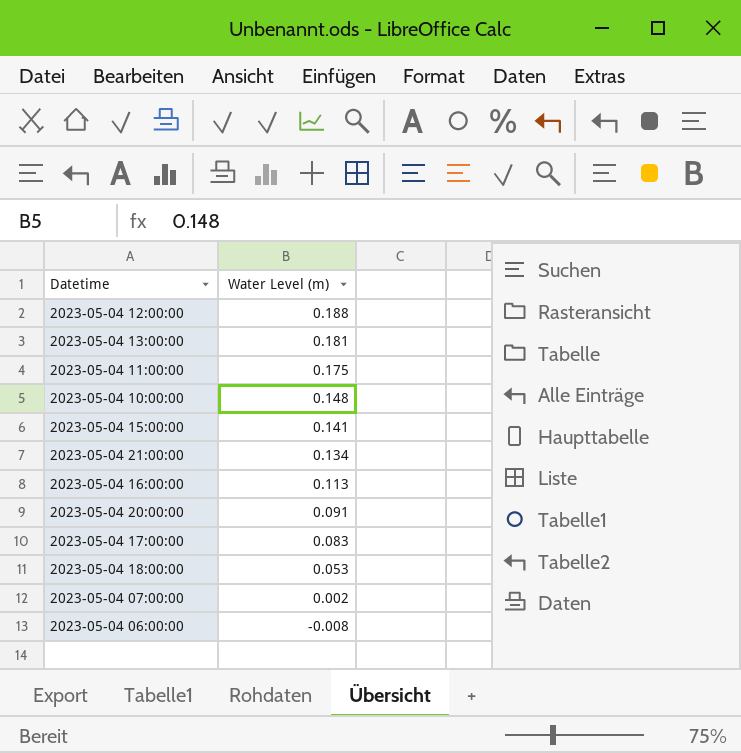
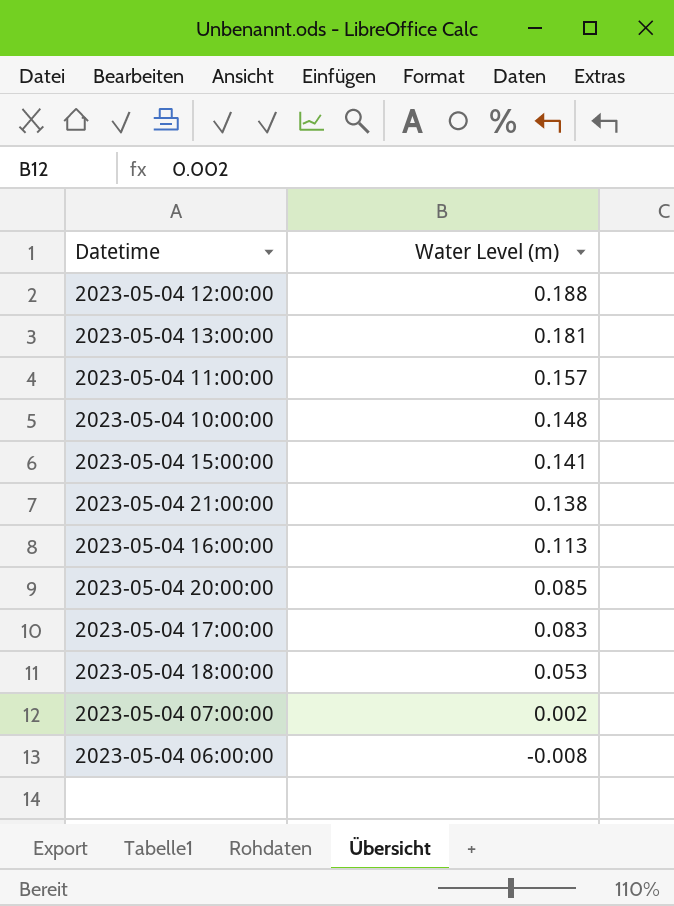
2023-05-04 11:00:00 | Water Level (m): 0.175 -> 0.157
2023-05-04 21:00:00 | Water Level (m): 0.134 -> 0.138
2023-05-04 20:00:00 | Water Level (m): 0.091 -> 0.085

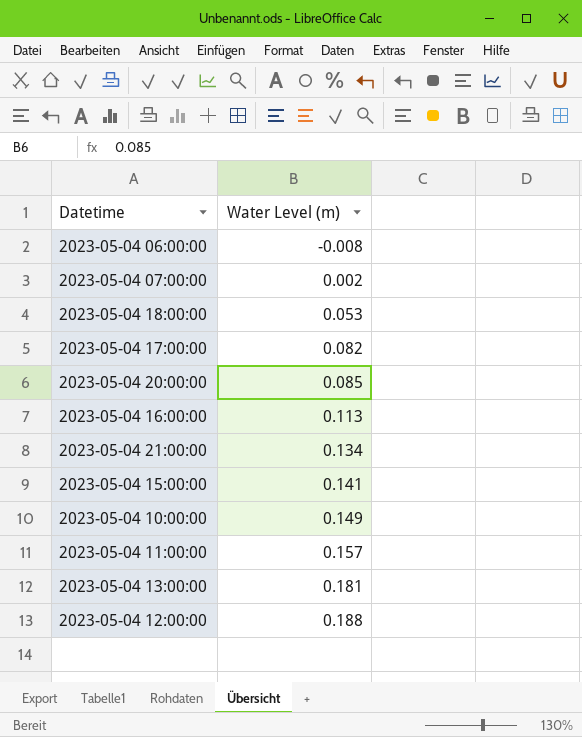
row order: Water Level (m) descending -> Water Level (m) ascending
2023-05-04 17:00:00 | Water Level (m): 0.083 -> 0.082
2023-05-04 21:00:00 | Water Level (m): 0.138 -> 0.134
2023-05-04 10:00:00 | Water Level (m): 0.148 -> 0.149

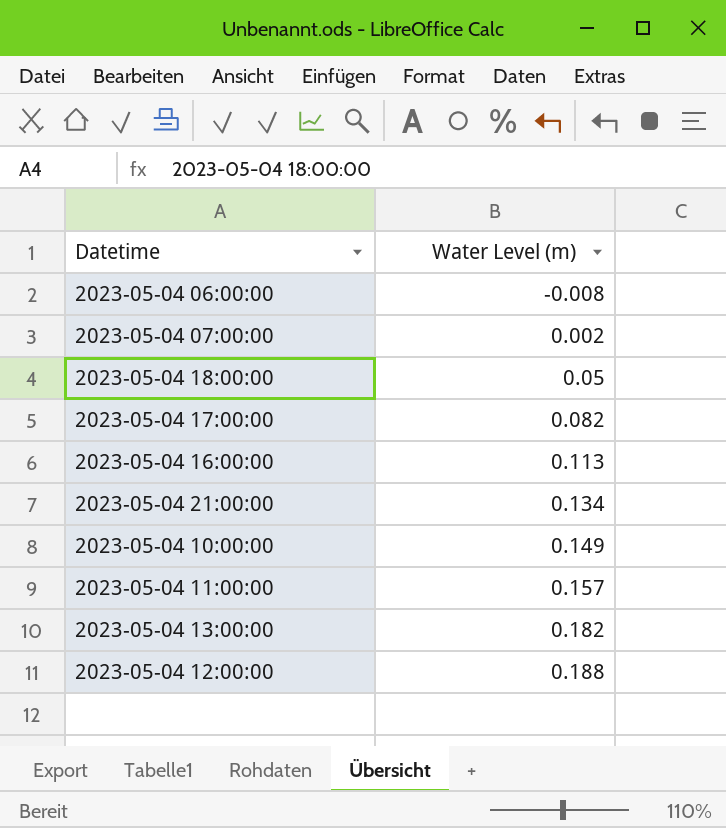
row 2023-05-04 20:00:00: 0.085 -> none
row 2023-05-04 15:00:00: 0.141 -> none
2023-05-04 18:00:00 | Water Level (m): 0.053 -> 0.05
2023-05-04 13:00:00 | Water Level (m): 0.181 -> 0.182

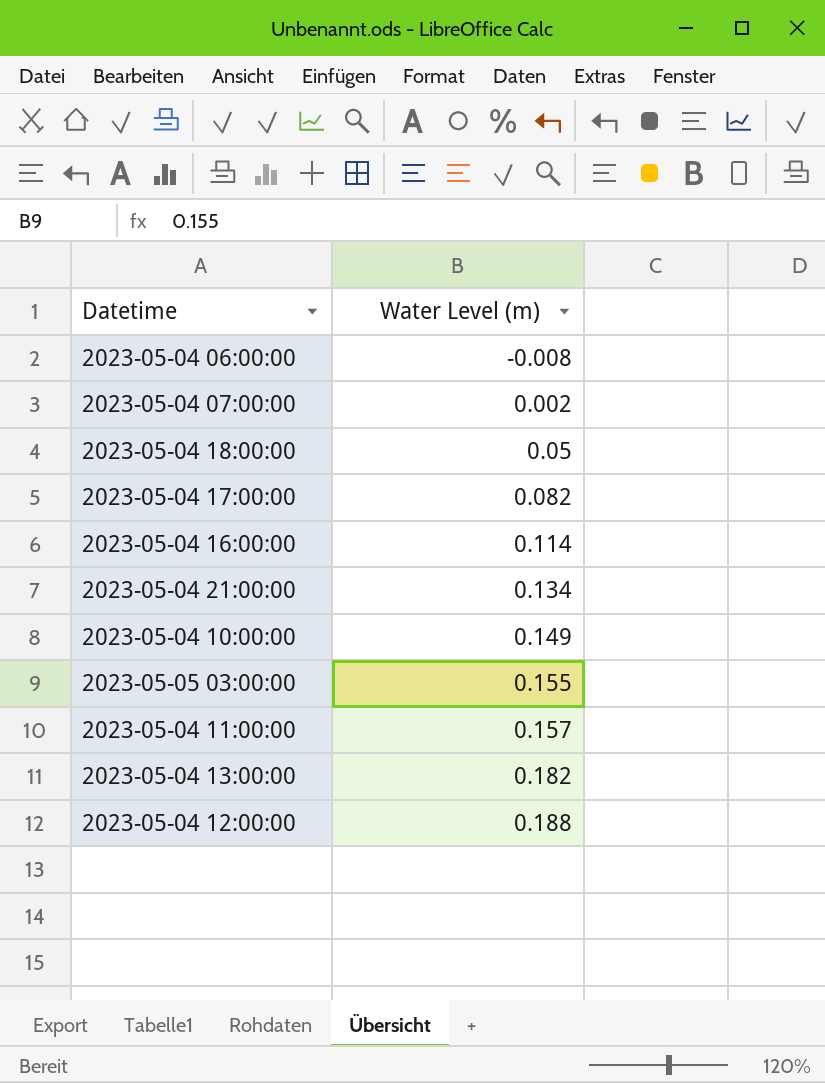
2023-05-04 16:00:00 | Water Level (m): 0.113 -> 0.114
row 2023-05-05 03:00:00: none -> 0.155

